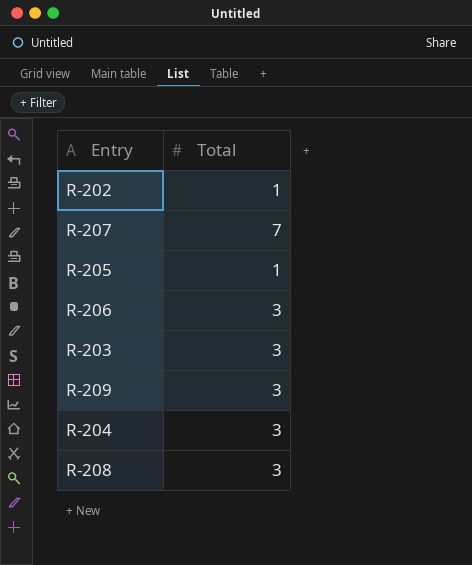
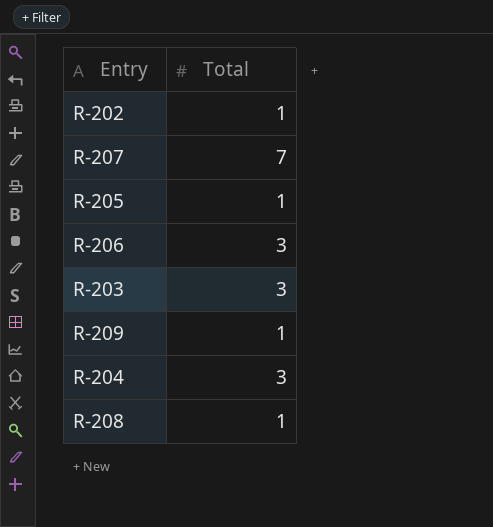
R-209 | Total: 3 -> 1
R-208 | Total: 3 -> 1

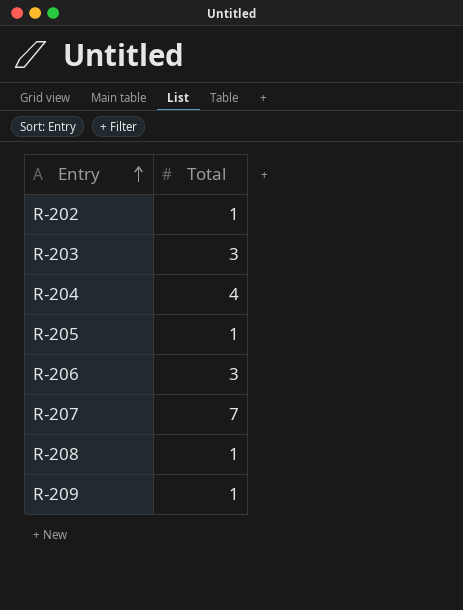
row order: none -> Entry ascending
R-204 | Total: 3 -> 4

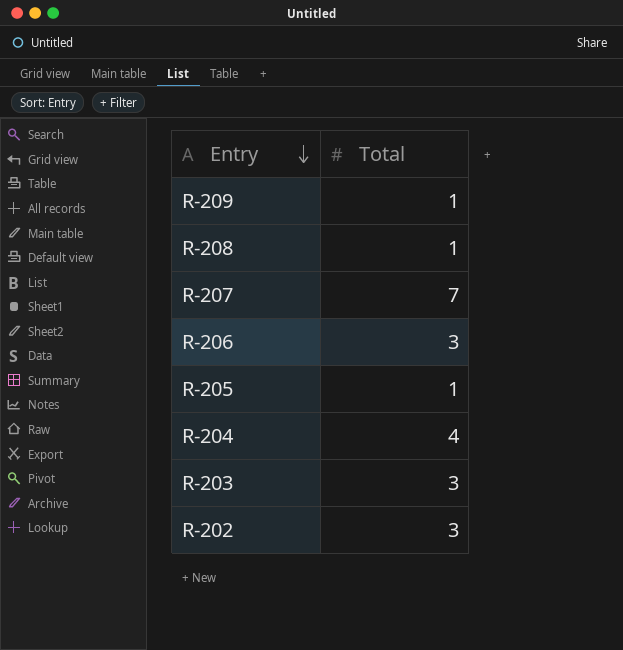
row order: Entry ascending -> Entry descending
R-202 | Total: 1 -> 3

